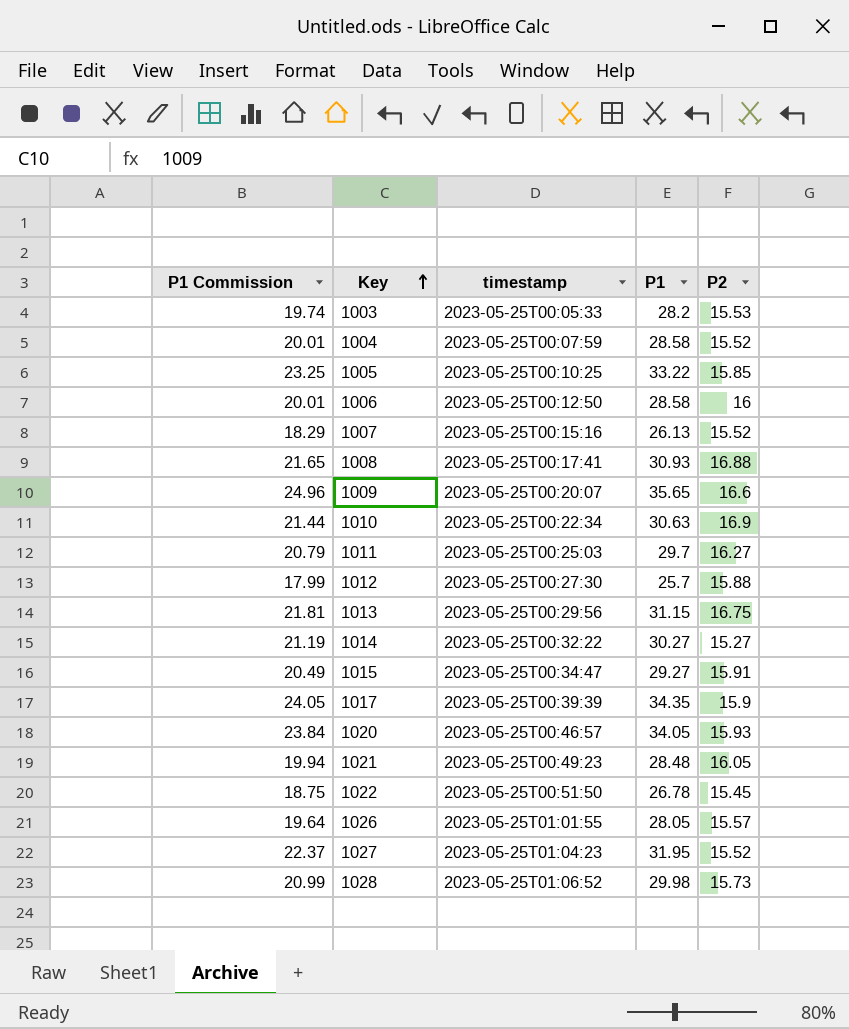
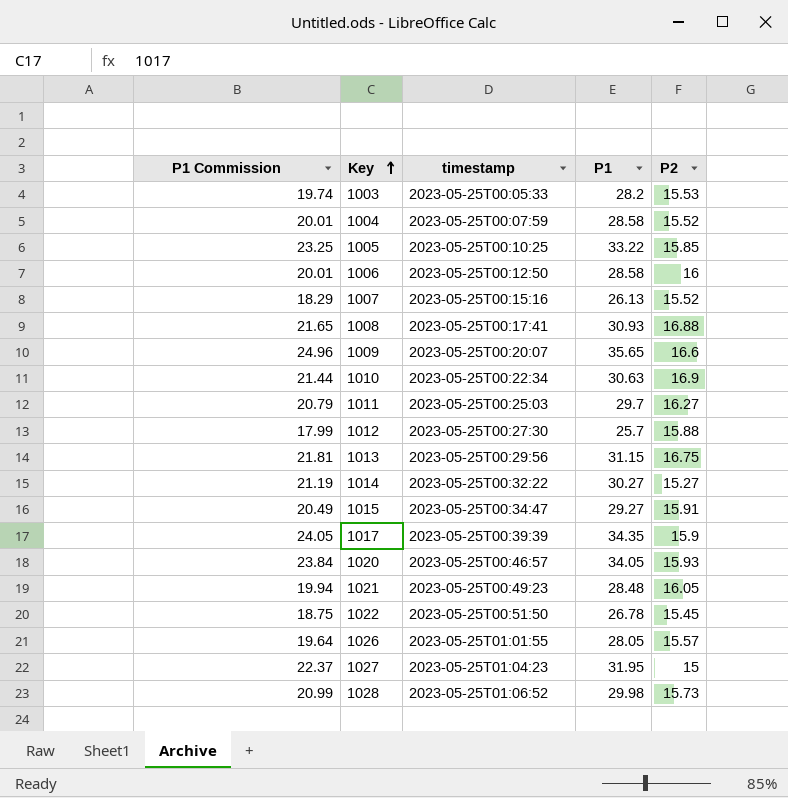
1027 | P2: 15.52 -> 15

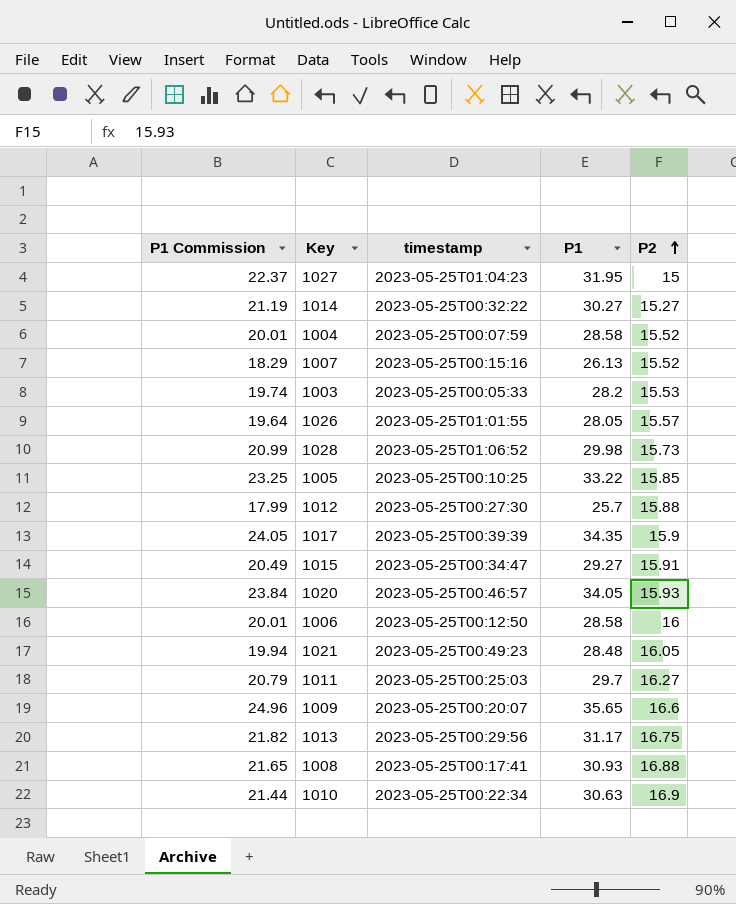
row order: Key ascending -> P2 ascending
row 1022: 18.75 | 2023-05-25T00:51:50 | 26.78 | 15.45 -> none
1013 | P1 Commission: 21.81 -> 21.82
1013 | P1: 31.15 -> 31.17

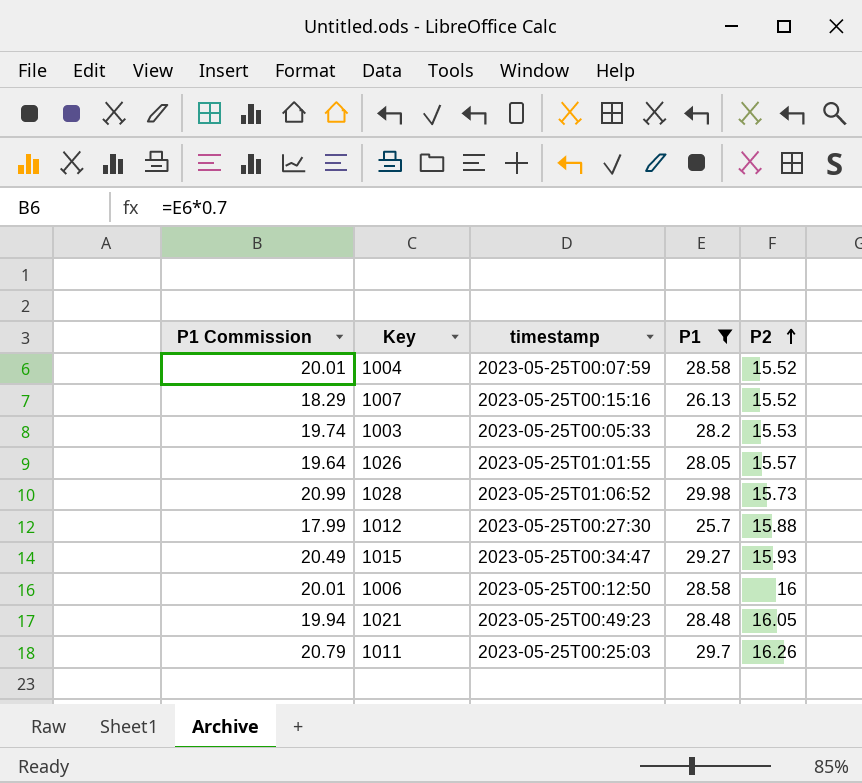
filter: none -> P1 <= 29.98
1015 | P2: 15.91 -> 15.93
1011 | P2: 16.27 -> 16.26

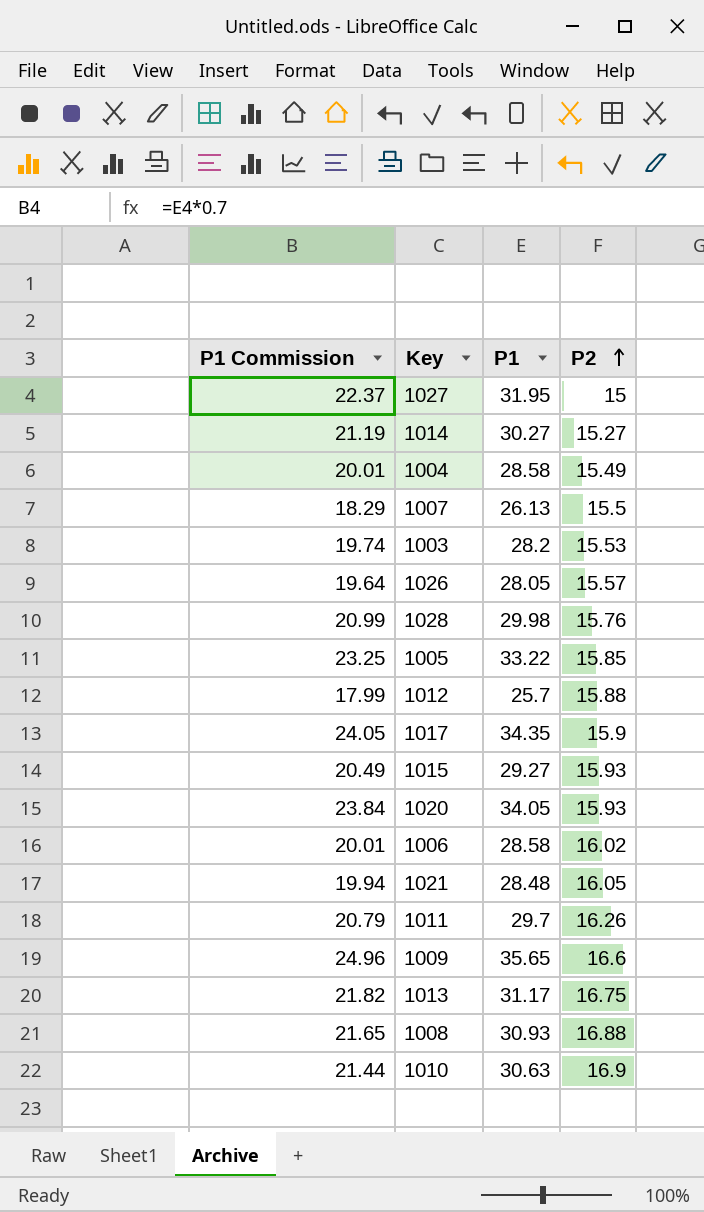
filter: P1 <= 29.98 -> none
column timestamp | position: 3 -> none
1004 | P2: 15.52 -> 15.49
1007 | P2: 15.52 -> 15.5
1028 | P2: 15.73 -> 15.76
1006 | P2: 16 -> 16.02

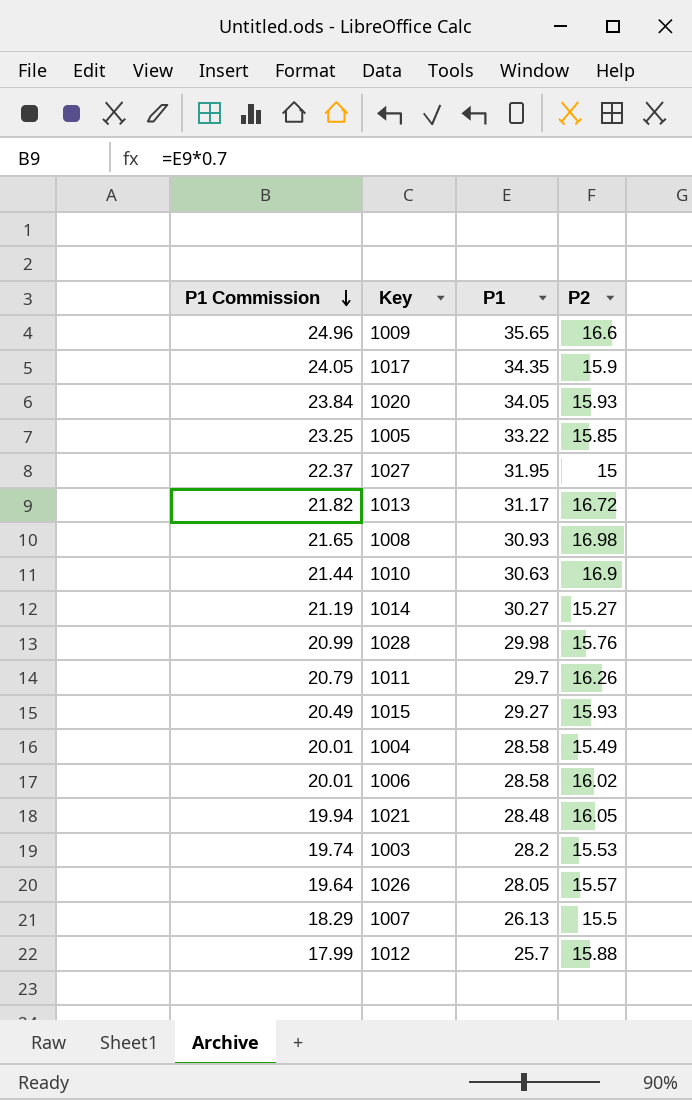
row order: P2 ascending -> P1 Commission descending
1013 | P2: 16.75 -> 16.72
1008 | P2: 16.88 -> 16.98

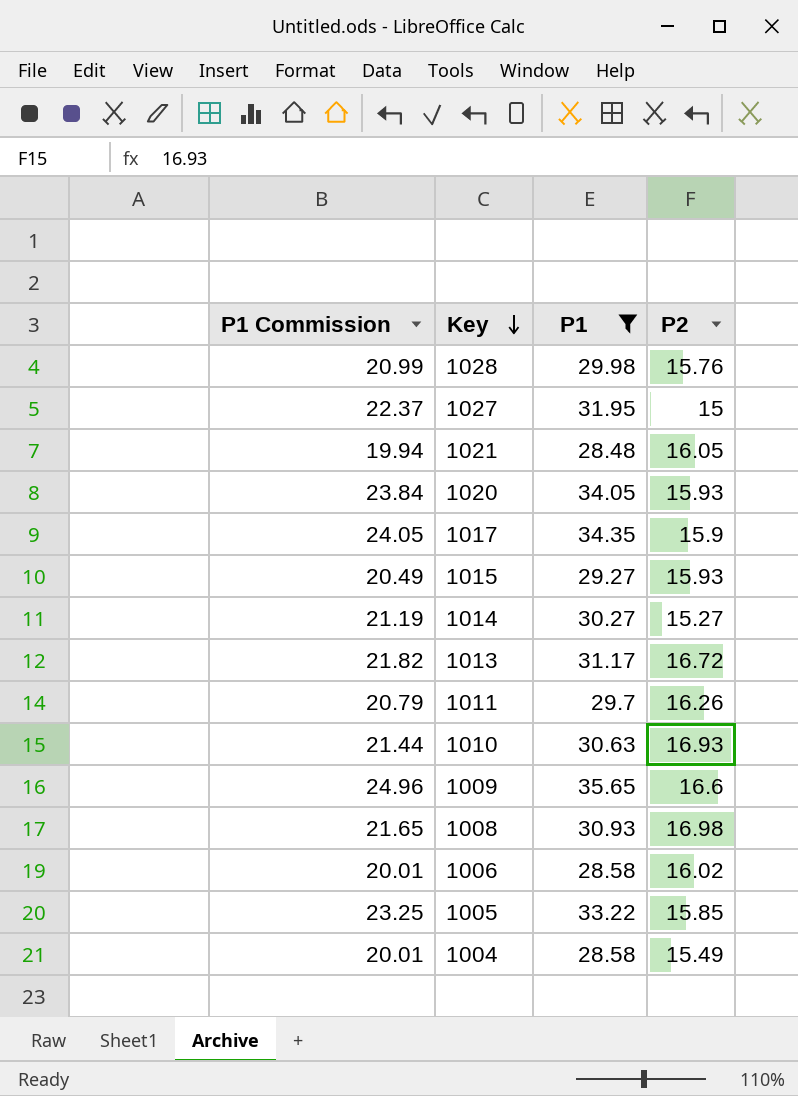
filter: none -> P1 >= 28.48
row order: P1 Commission descending -> Key descending
1010 | P2: 16.9 -> 16.93

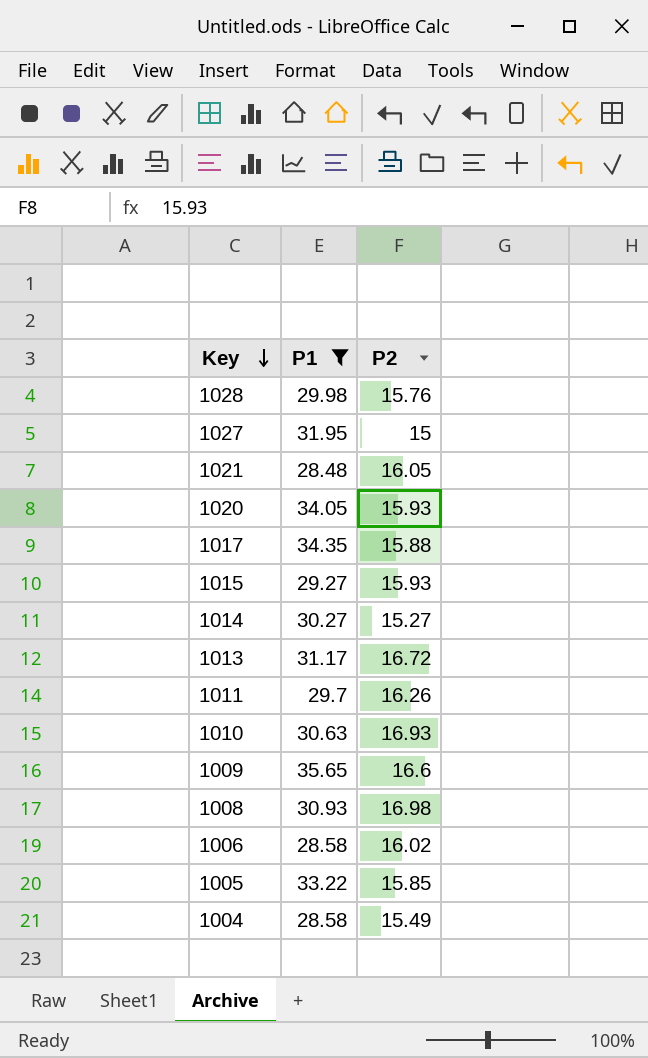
column P1 Commission | formula: [P1] * 0.7 -> none
1017 | P2: 15.9 -> 15.88

